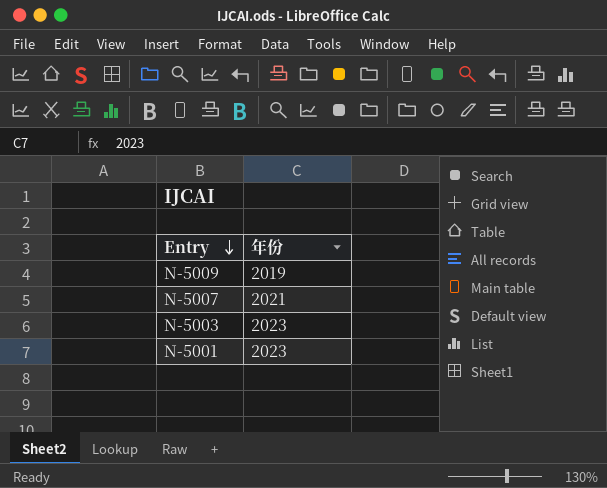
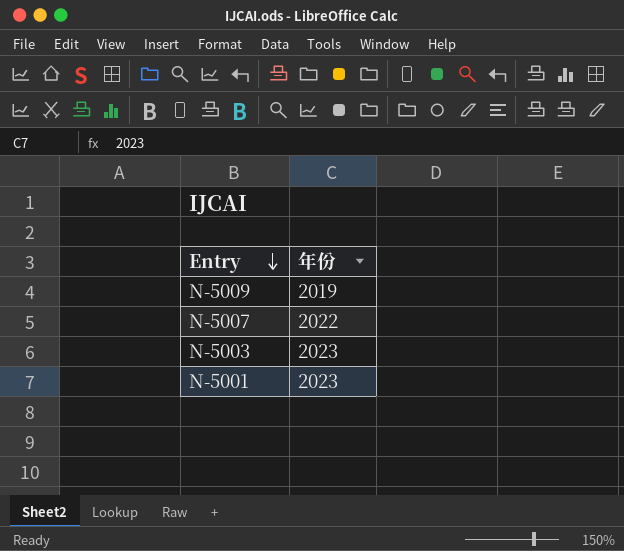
N-5007 | 年份: 2021 -> 2022

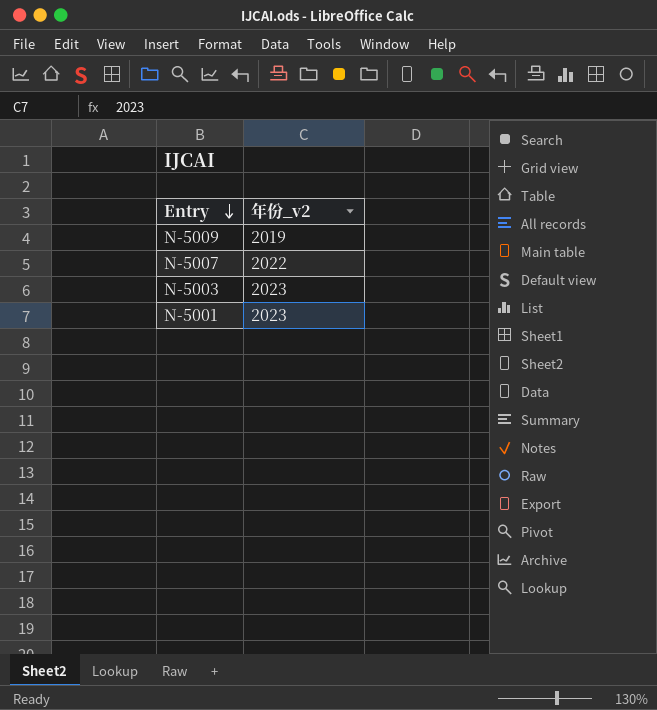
column name: 年份 -> 年份_v2

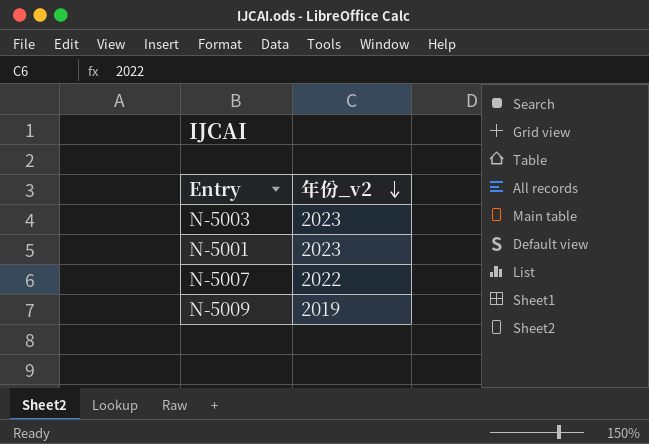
row order: Entry descending -> 年份_v2 descending

